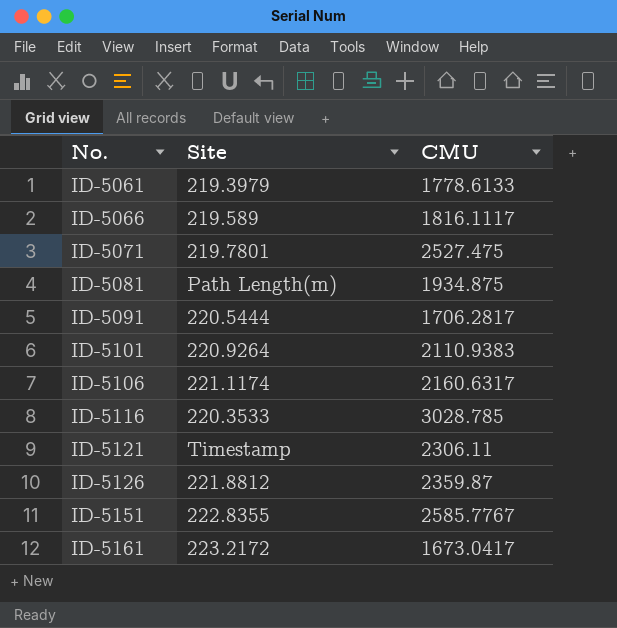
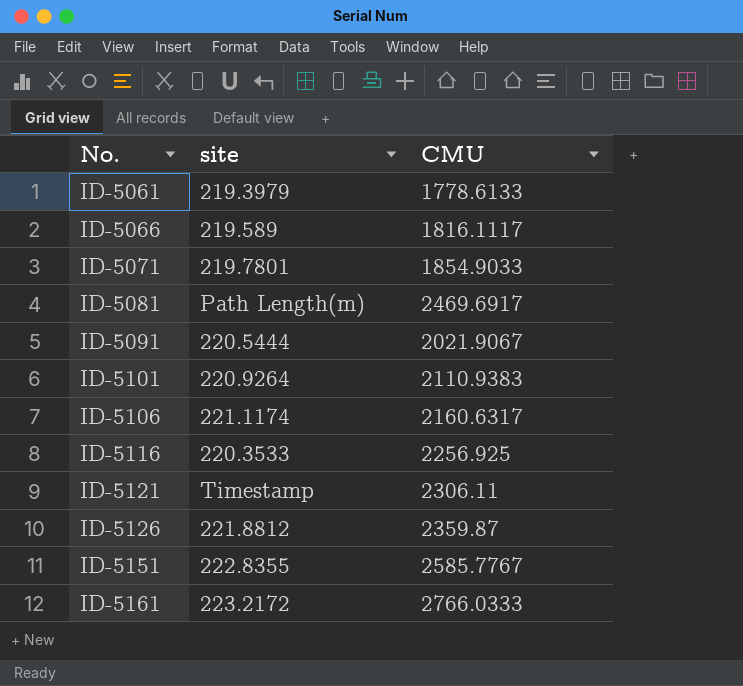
column name: Site -> site
ID-5071 | CMU: 2527.475 -> 1854.9033
ID-5081 | CMU: 1934.875 -> 2469.6917
ID-5091 | CMU: 1706.2817 -> 2021.9067
ID-5116 | CMU: 3028.785 -> 2256.925
ID-5161 | CMU: 1673.0417 -> 2766.0333

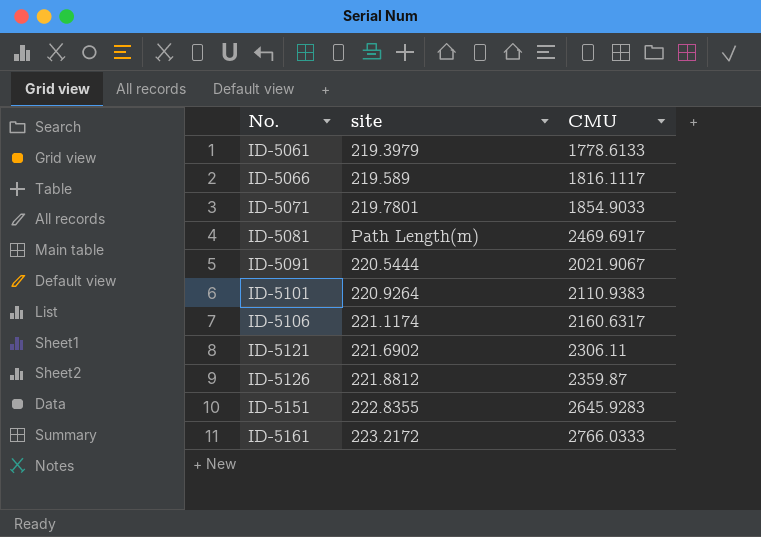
row ID-5116: 220.3533 | 2256.925 -> none
ID-5121 | site: Timestamp -> 221.6902
ID-5151 | CMU: 2585.7767 -> 2645.9283

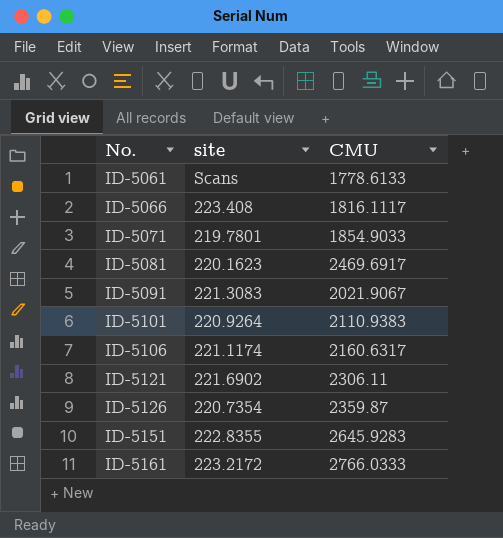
ID-5061 | site: 219.3979 -> Scans
ID-5066 | site: 219.589 -> 223.408
ID-5081 | site: Path Length(m) -> 220.1623
ID-5091 | site: 220.5444 -> 221.3083
ID-5126 | site: 221.8812 -> 220.7354

